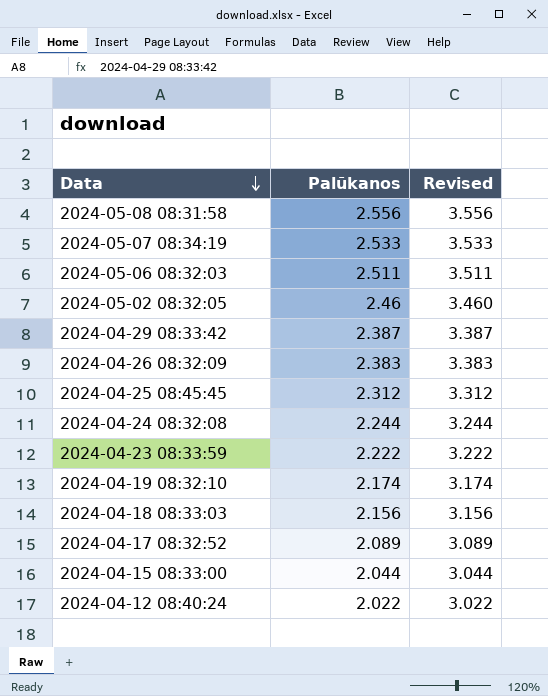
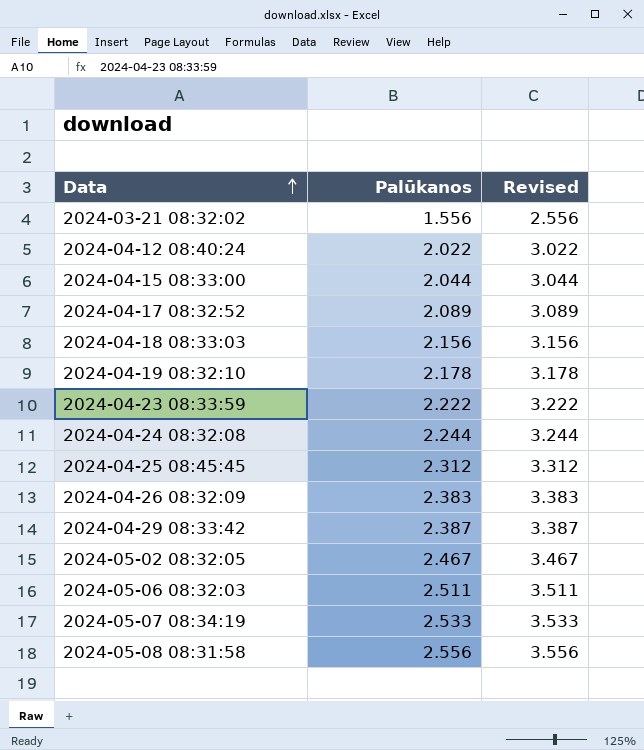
row order: Data descending -> Data ascending
row 2024-03-21 08:32:02: none -> 1.556 | 2.556
2024-04-19 08:32:10 | Palūkanos: 2.174 -> 2.178
2024-04-19 08:32:10 | Revised: 3.174 -> 3.178
2024-05-02 08:32:05 | Palūkanos: 2.46 -> 2.467
2024-05-02 08:32:05 | Revised: 3.460 -> 3.467

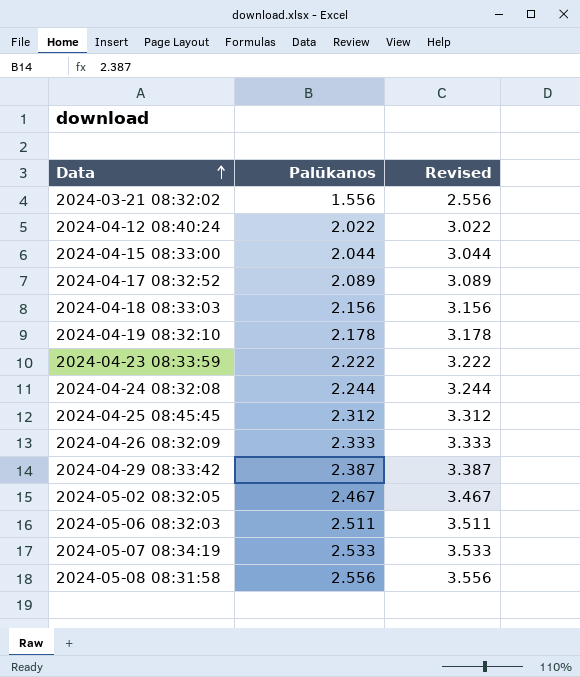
2024-04-26 08:32:09 | Palūkanos: 2.383 -> 2.333
2024-04-26 08:32:09 | Revised: 3.383 -> 3.333

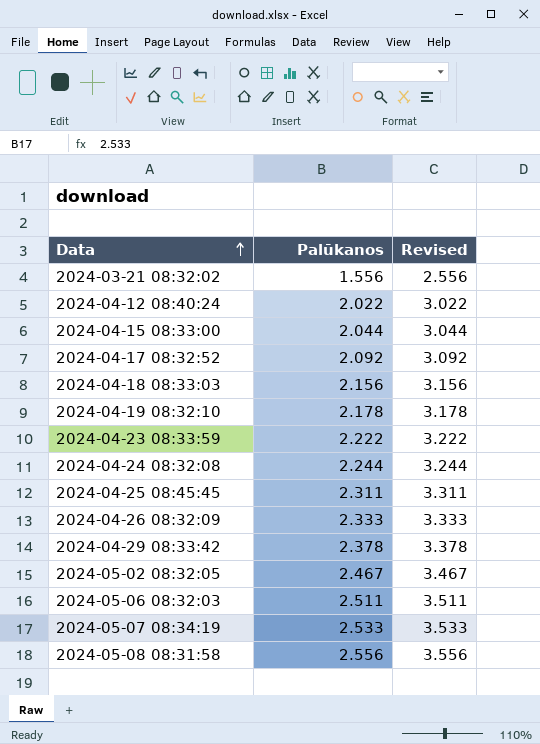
2024-04-17 08:32:52 | Palūkanos: 2.089 -> 2.092
2024-04-17 08:32:52 | Revised: 3.089 -> 3.092
2024-04-25 08:45:45 | Palūkanos: 2.312 -> 2.311
2024-04-25 08:45:45 | Revised: 3.312 -> 3.311
2024-04-29 08:33:42 | Palūkanos: 2.387 -> 2.378
2024-04-29 08:33:42 | Revised: 3.387 -> 3.378

